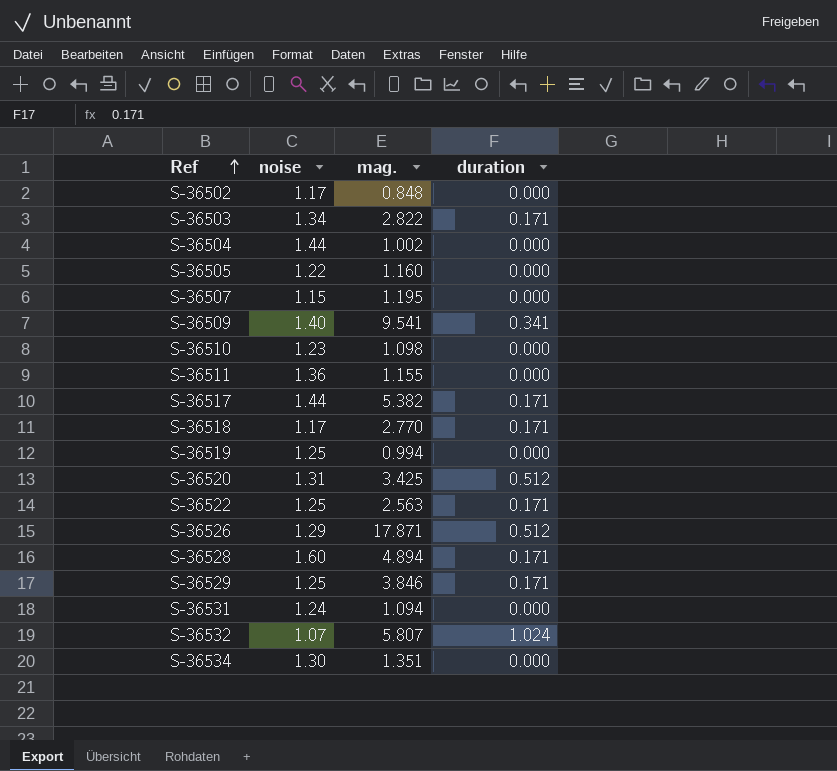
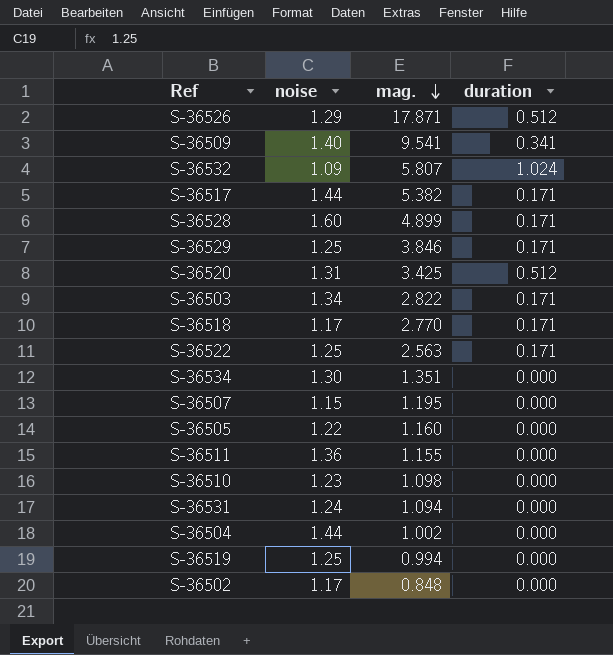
row order: Ref ascending -> mag. descending
S-36532 | noise: 1.07 -> 1.09
S-36528 | mag.: 4.894 -> 4.899

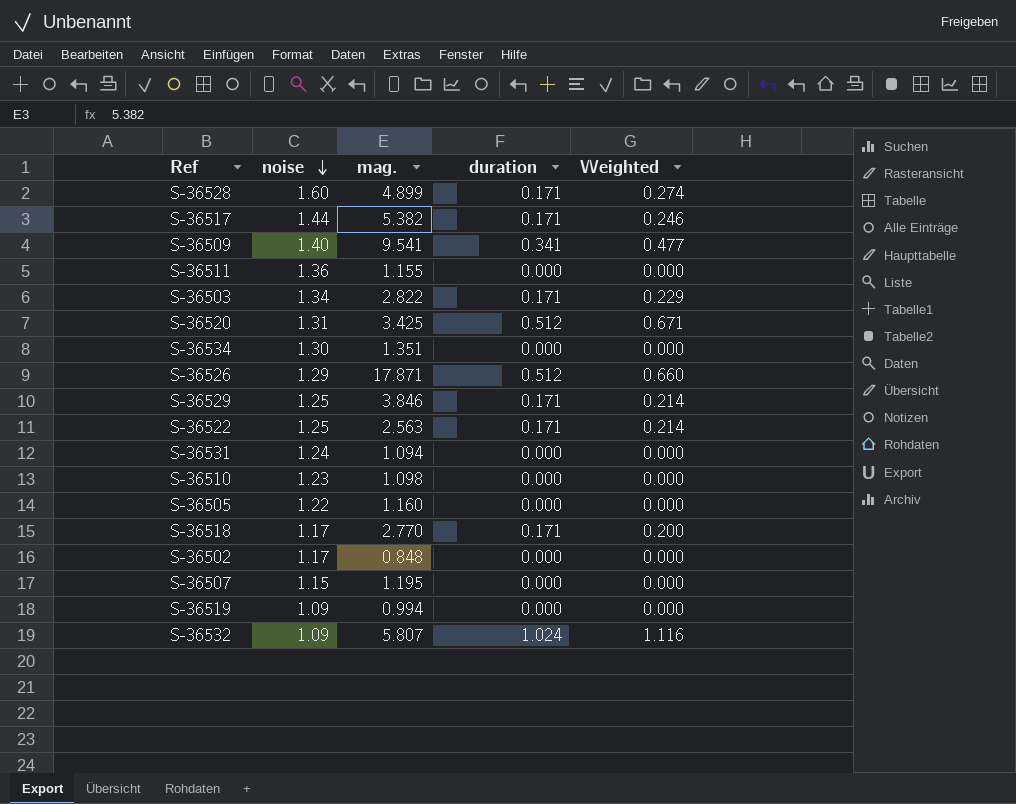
row order: mag. descending -> noise descending
column Weighted | formula: none -> [noise] * [duration]
row S-36504: 1.44 | 1.002 | 0.000 -> none
S-36519 | noise: 1.25 -> 1.09

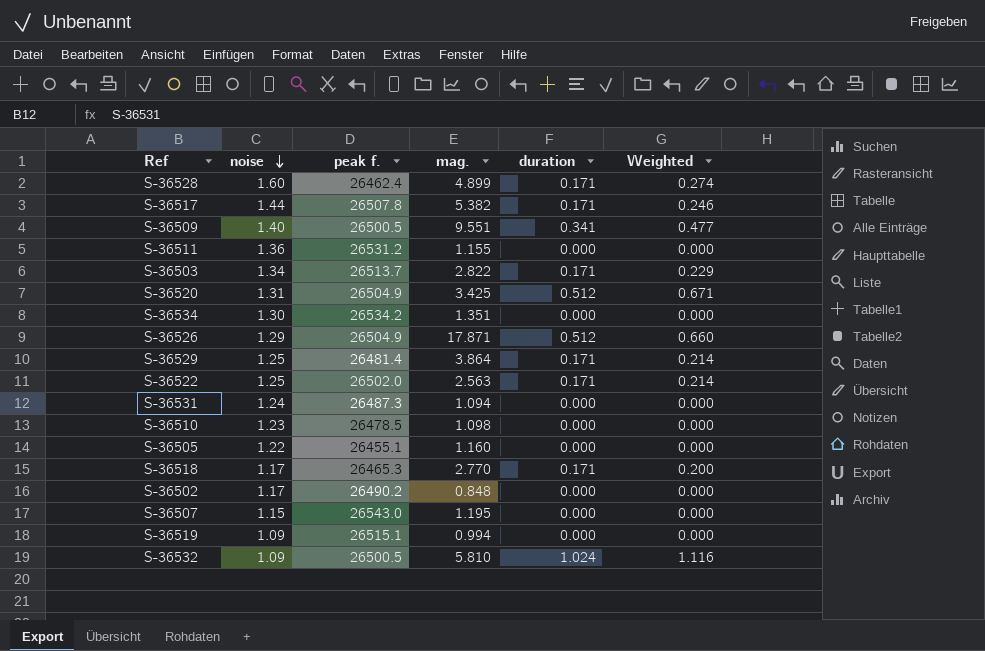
column peak f. | position: none -> 3
S-36509 | mag.: 9.541 -> 9.551
S-36529 | mag.: 3.846 -> 3.864
S-36532 | mag.: 5.807 -> 5.810

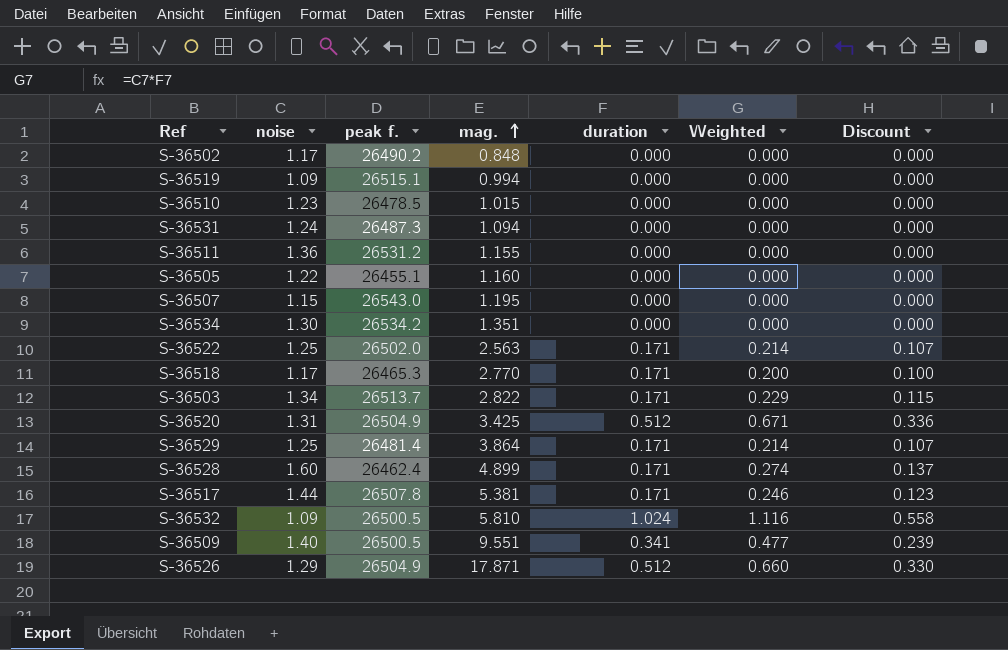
row order: noise descending -> mag. ascending
column Discount | formula: none -> [Weighted] * 0.5
S-36510 | mag.: 1.098 -> 1.015
S-36517 | mag.: 5.382 -> 5.381

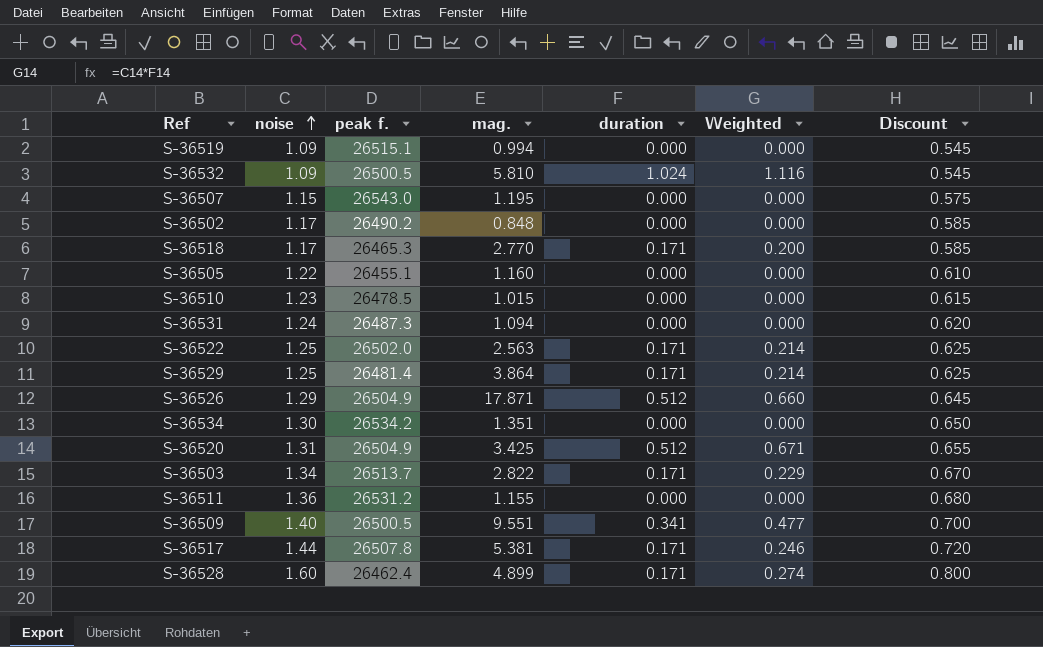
row order: mag. ascending -> noise ascending
column Discount | formula: [Weighted] * 0.5 -> [noise] * 0.5

